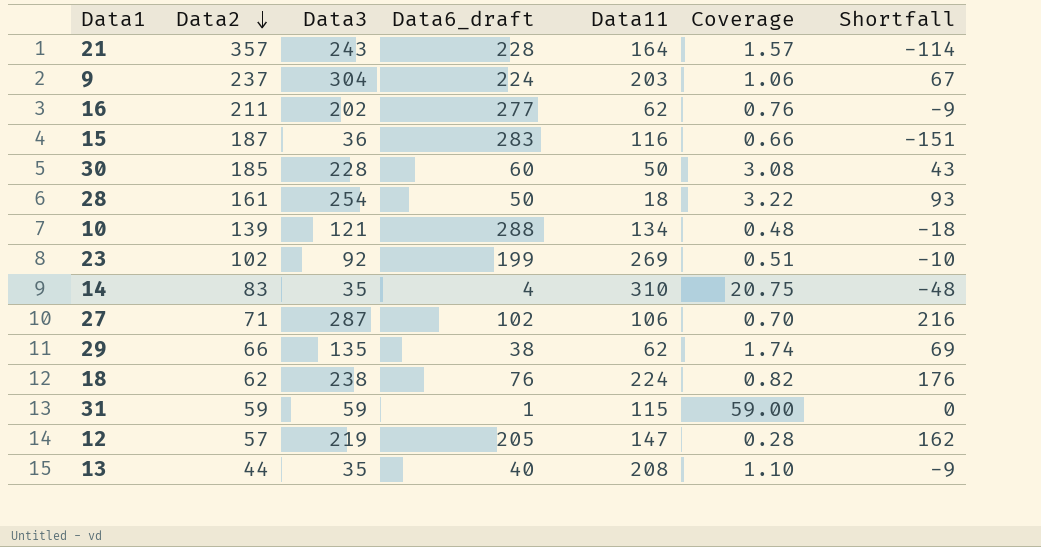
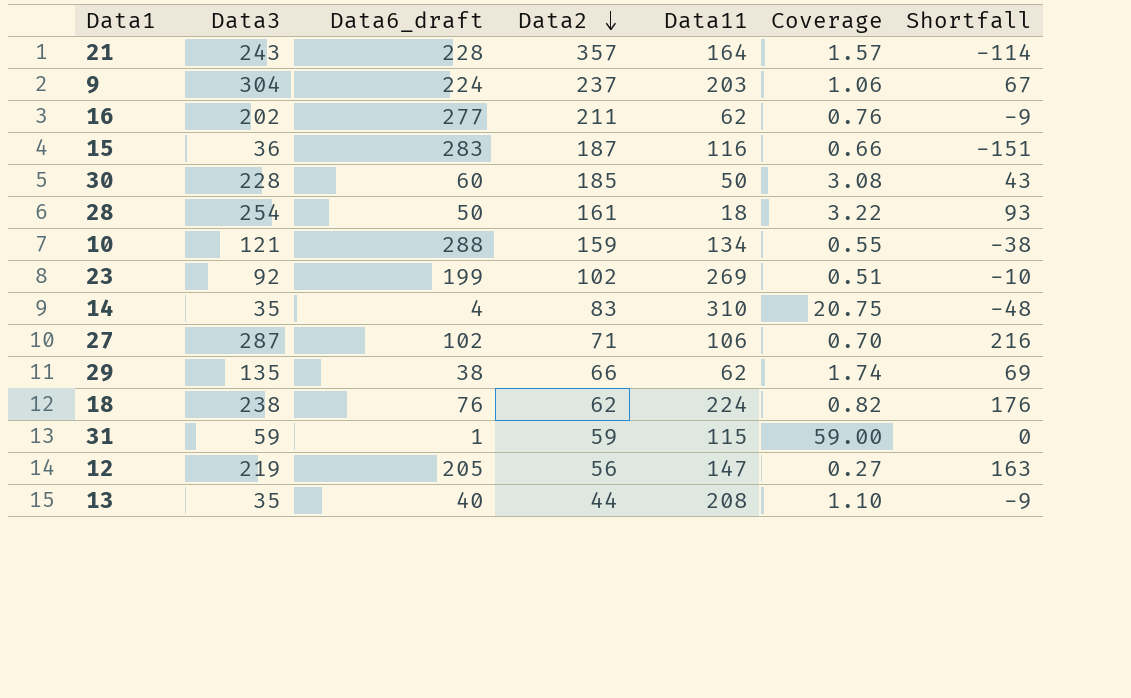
column Data2 | position: 2 -> 4
10 | Data2: 139 -> 159
10 | Coverage: 0.48 -> 0.55
10 | Shortfall: -18 -> -38
12 | Data2: 57 -> 56
12 | Coverage: 0.28 -> 0.27
12 | Shortfall: 162 -> 163

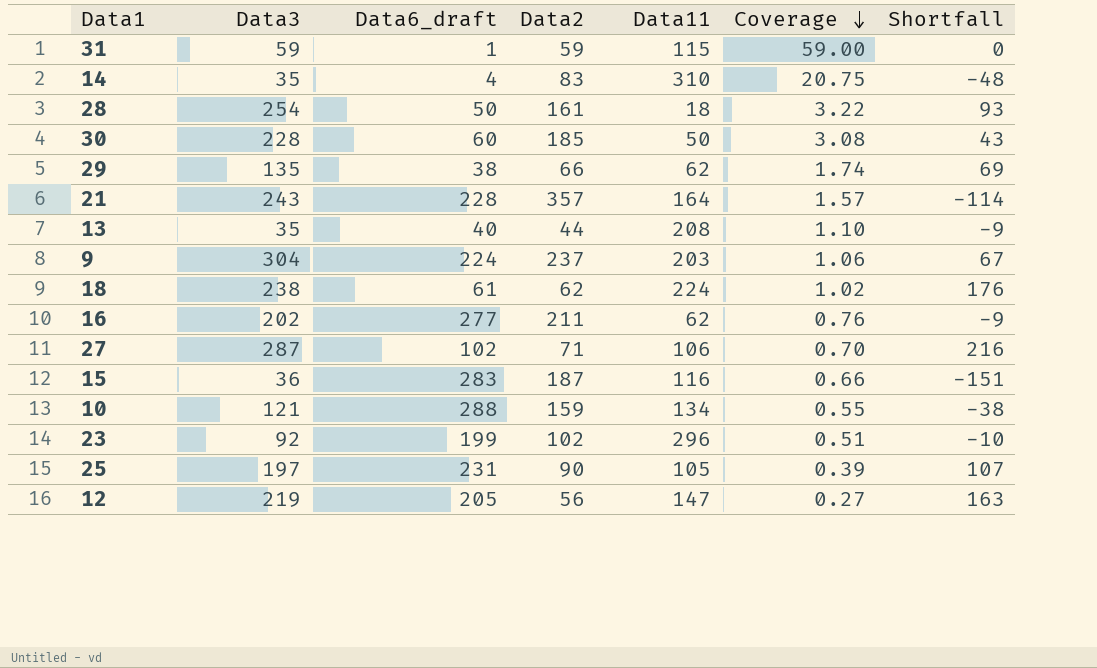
row order: Data2 descending -> Coverage descending
18 | Data6_draft: 76 -> 61
18 | Coverage: 0.82 -> 1.02
23 | Data11: 269 -> 296
row 25: none -> 197 | 231 | 90 | 105 | 0.39 | 107

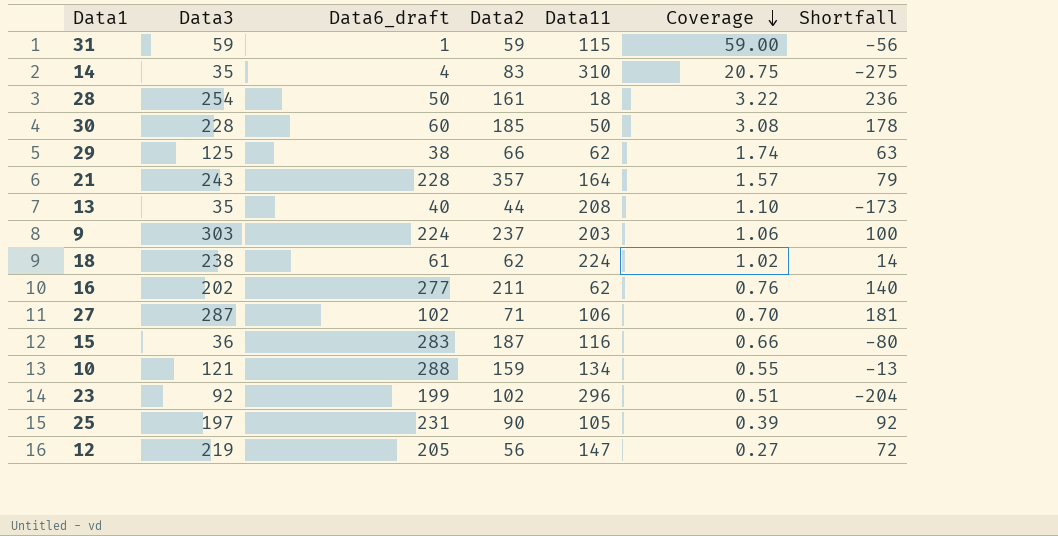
column Shortfall | formula: [Data3] - [Data2] -> [Data3] - [Data11]
29 | Data3: 135 -> 125
9 | Data3: 304 -> 303

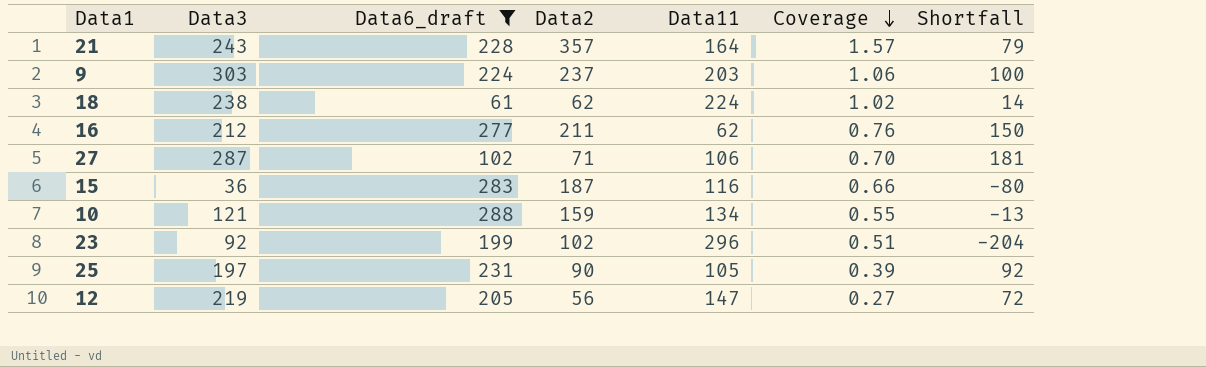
filter: none -> Data6_draft >= 61
16 | Data3: 202 -> 212
16 | Shortfall: 140 -> 150

